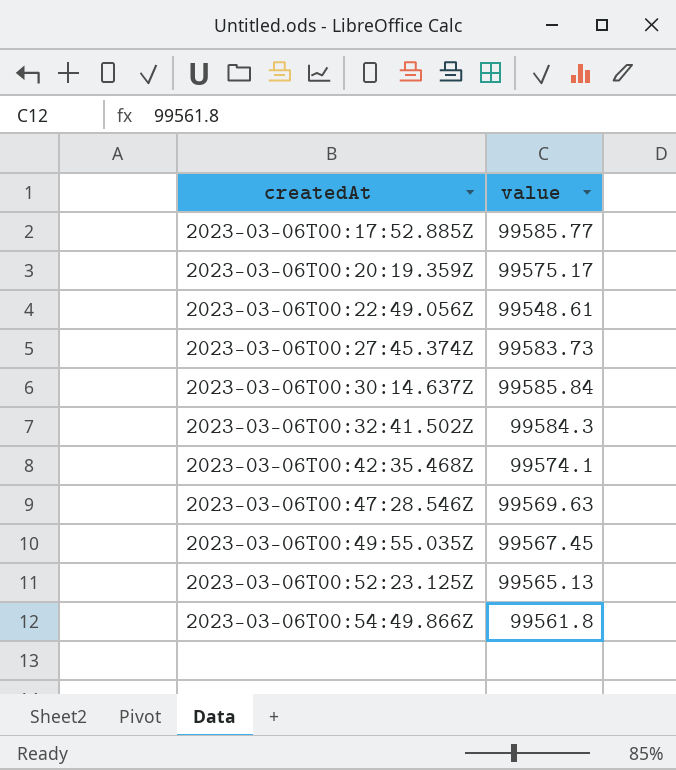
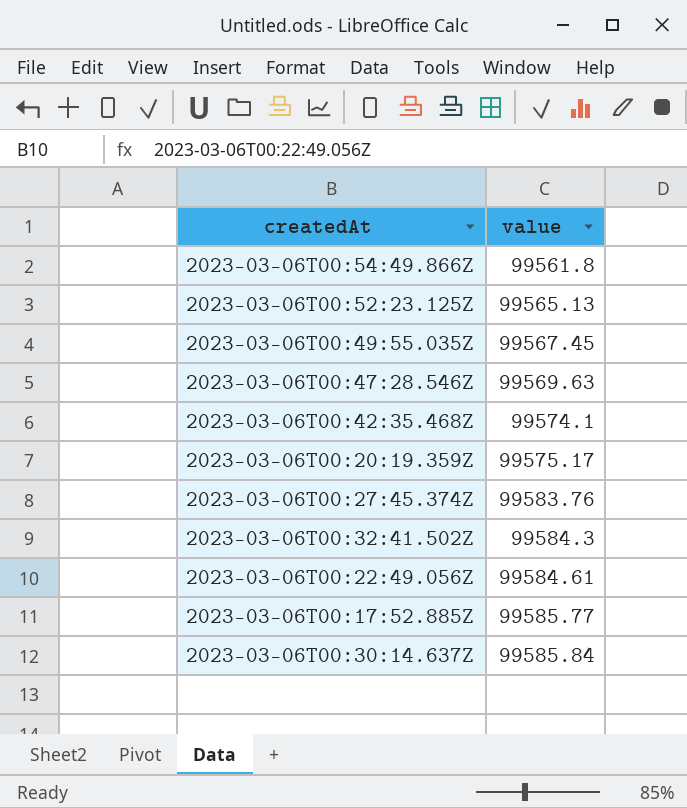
row order: createdAt ascending -> value ascending
2023-03-06T00:27:45.374Z | value: 99583.73 -> 99583.76
2023-03-06T00:22:49.056Z | value: 99548.61 -> 99584.61

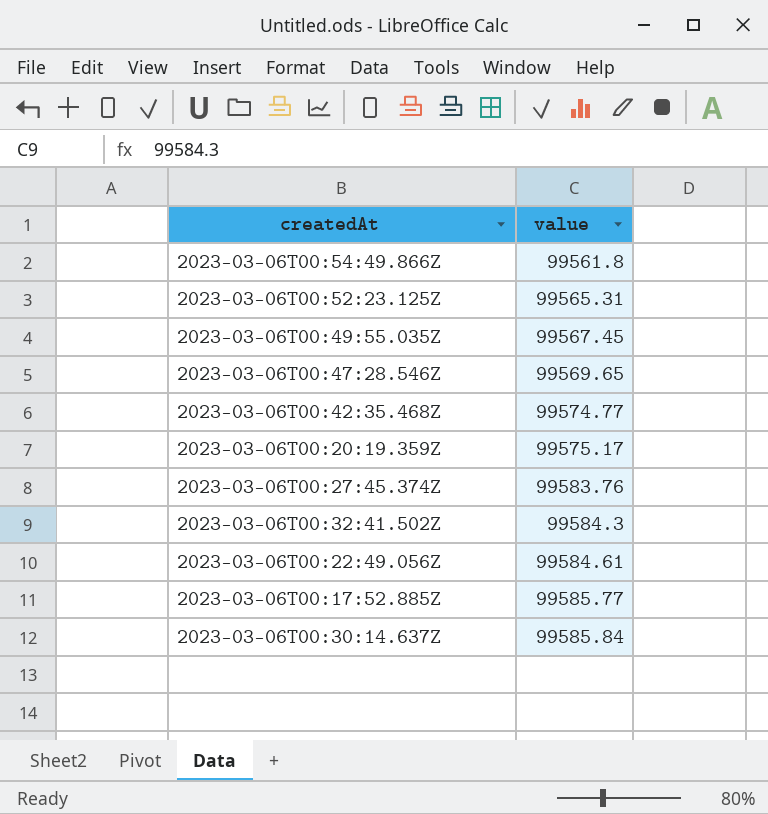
2023-03-06T00:52:23.125Z | value: 99565.13 -> 99565.31
2023-03-06T00:47:28.546Z | value: 99569.63 -> 99569.65
2023-03-06T00:42:35.468Z | value: 99574.1 -> 99574.77

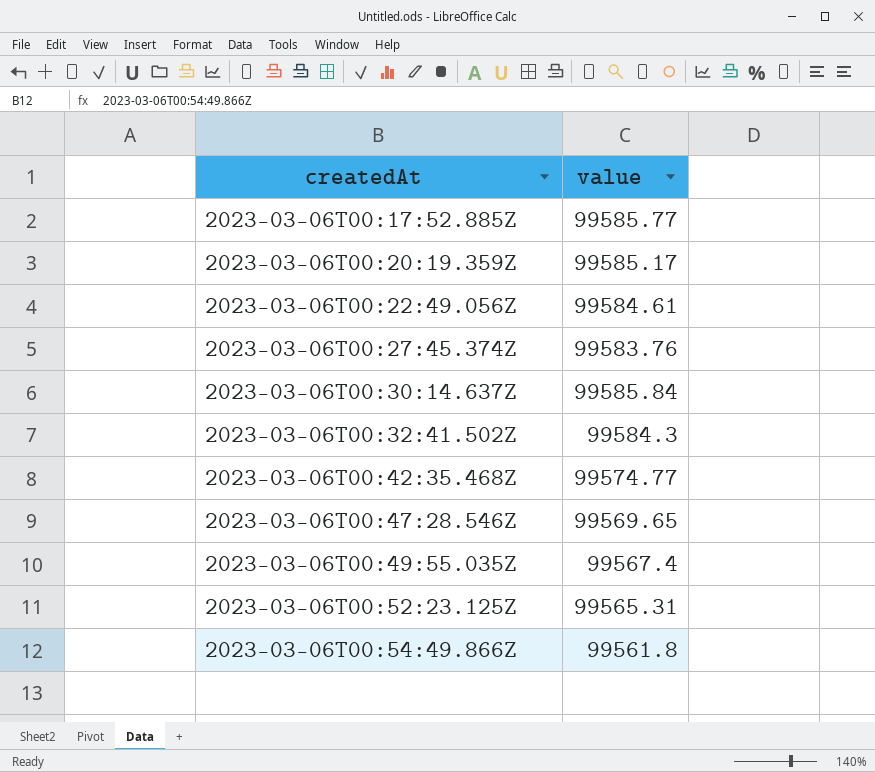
row order: value ascending -> createdAt ascending
2023-03-06T00:20:19.359Z | value: 99575.17 -> 99585.17
2023-03-06T00:49:55.035Z | value: 99567.45 -> 99567.4

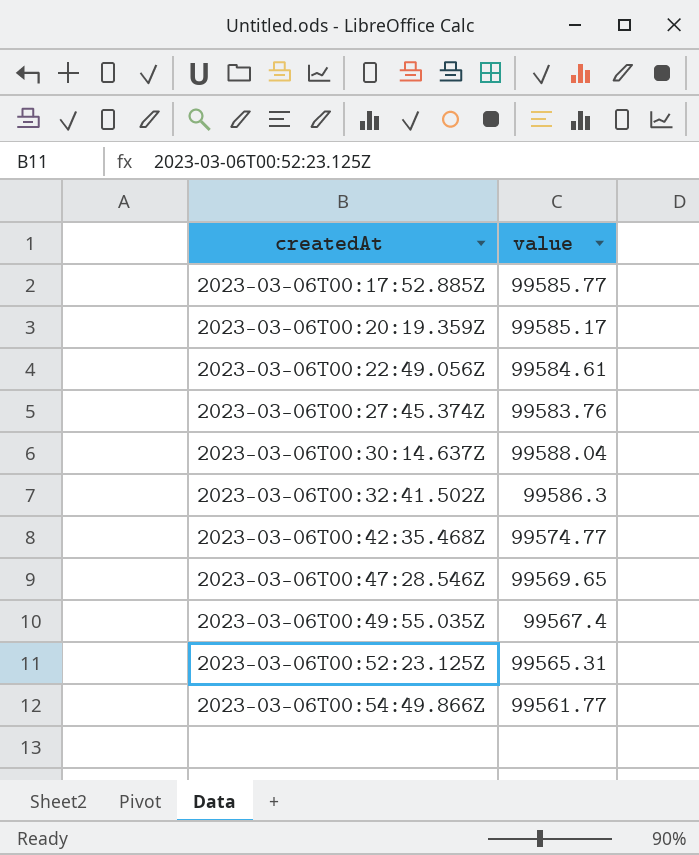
2023-03-06T00:30:14.637Z | value: 99585.84 -> 99588.04
2023-03-06T00:32:41.502Z | value: 99584.3 -> 99586.3
2023-03-06T00:54:49.866Z | value: 99561.8 -> 99561.77

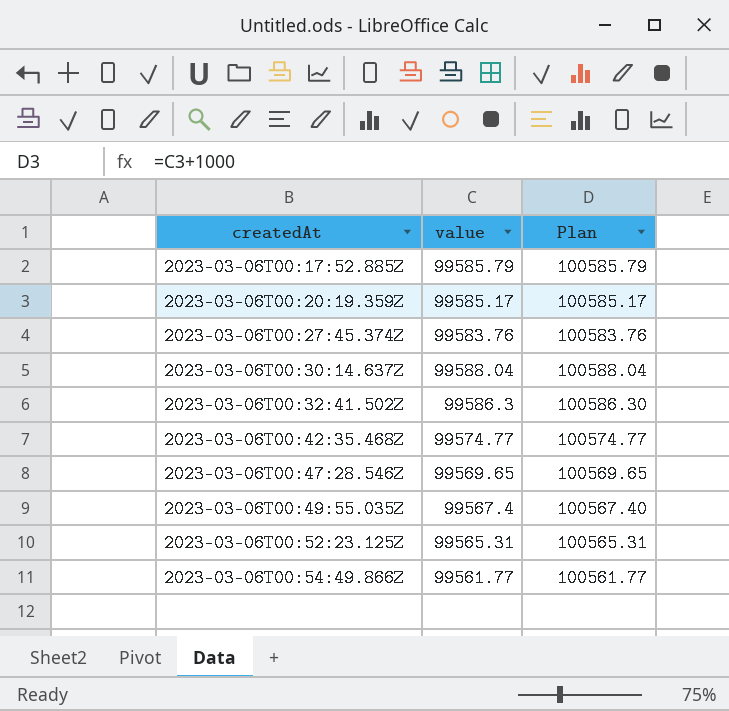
column Plan | formula: none -> [value] + 1000
row 2023-03-06T00:22:49.056Z: 99584.61 -> none
2023-03-06T00:17:52.885Z | value: 99585.77 -> 99585.79

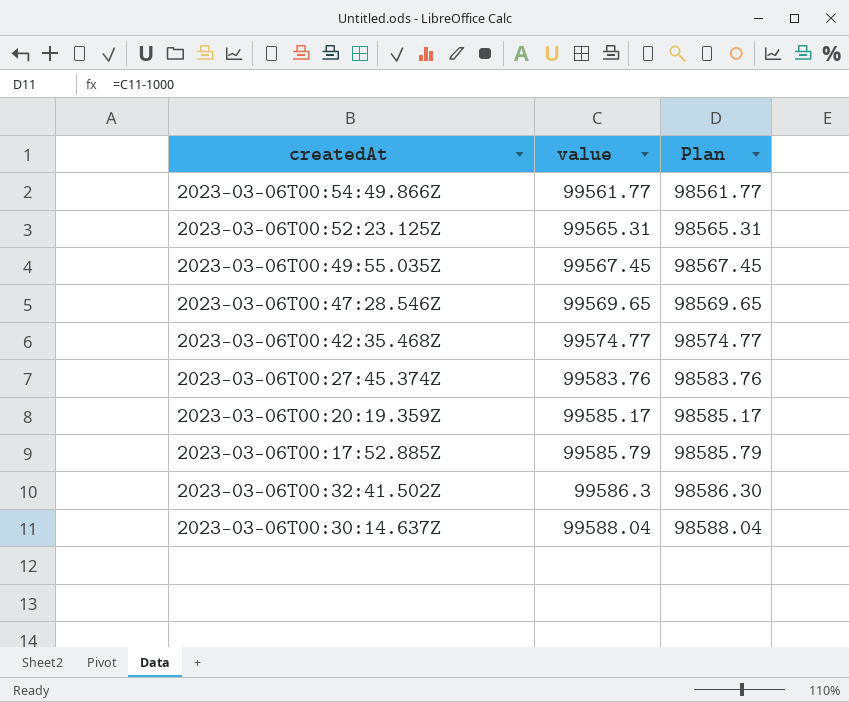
row order: createdAt ascending -> value ascending
column Plan | formula: [value] + 1000 -> [value] - 1000
2023-03-06T00:49:55.035Z | value: 99567.4 -> 99567.45

